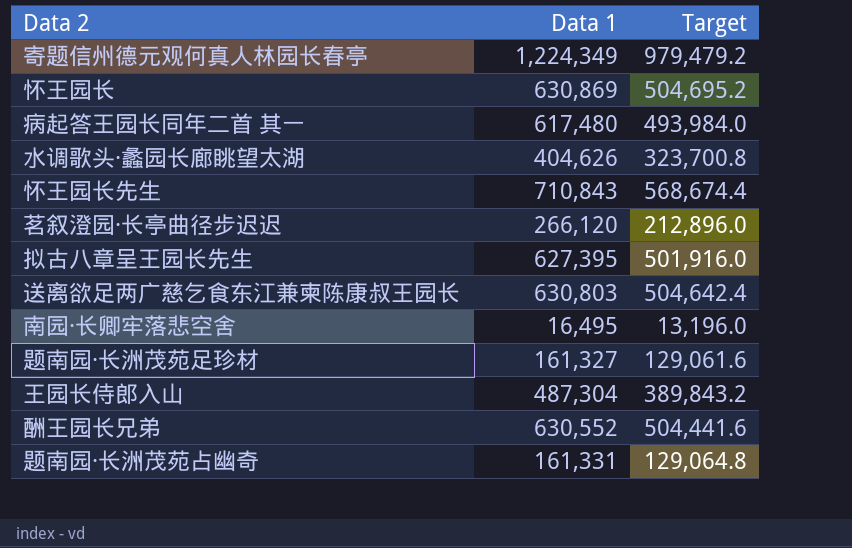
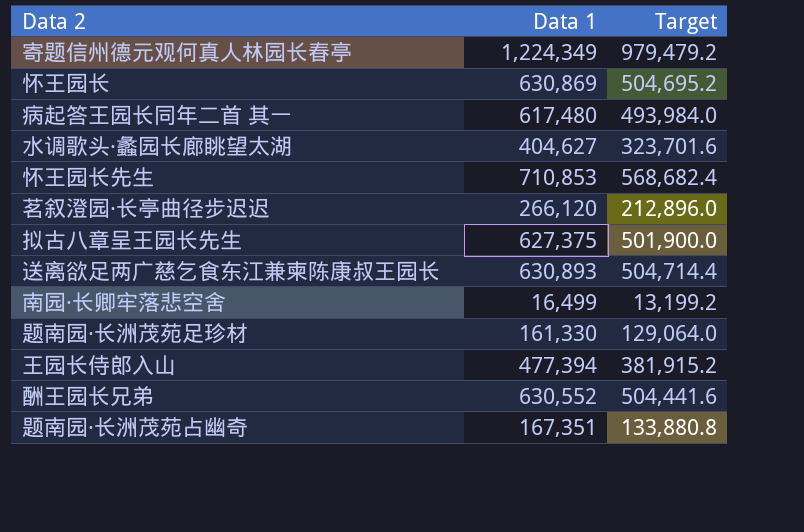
水调歌头·蠡园长廊眺望太湖 | Data 1: 404,626 -> 404,627
水调歌头·蠡园长廊眺望太湖 | Target: 323,700.8 -> 323,701.6
怀王园长先生 | Data 1: 710,843 -> 710,853
怀王园长先生 | Target: 568,674.4 -> 568,682.4
拟古八章呈王园长先生 | Data 1: 627,395 -> 627,375
拟古八章呈王园长先生 | Target: 501,916.0 -> 501,900.0
送离欲足两广慈乞食东江兼柬陈康叔王园长 | Data 1: 630,803 -> 630,893
送离欲足两广慈乞食东江兼柬陈康叔王园长 | Target: 504,642.4 -> 504,714.4
南园·长卿牢落悲空舍 | Data 1: 16,495 -> 16,499
南园·长卿牢落悲空舍 | Target: 13,196.0 -> 13,199.2
题南园·长洲茂苑足珍材 | Data 1: 161,327 -> 161,330
题南园·长洲茂苑足珍材 | Target: 129,061.6 -> 129,064.0
王园长侍郎入山 | Data 1: 487,304 -> 477,394
王园长侍郎入山 | Target: 389,843.2 -> 381,915.2
题南园·长洲茂苑占幽奇 | Data 1: 161,331 -> 167,351
题南园·长洲茂苑占幽奇 | Target: 129,064.8 -> 133,880.8

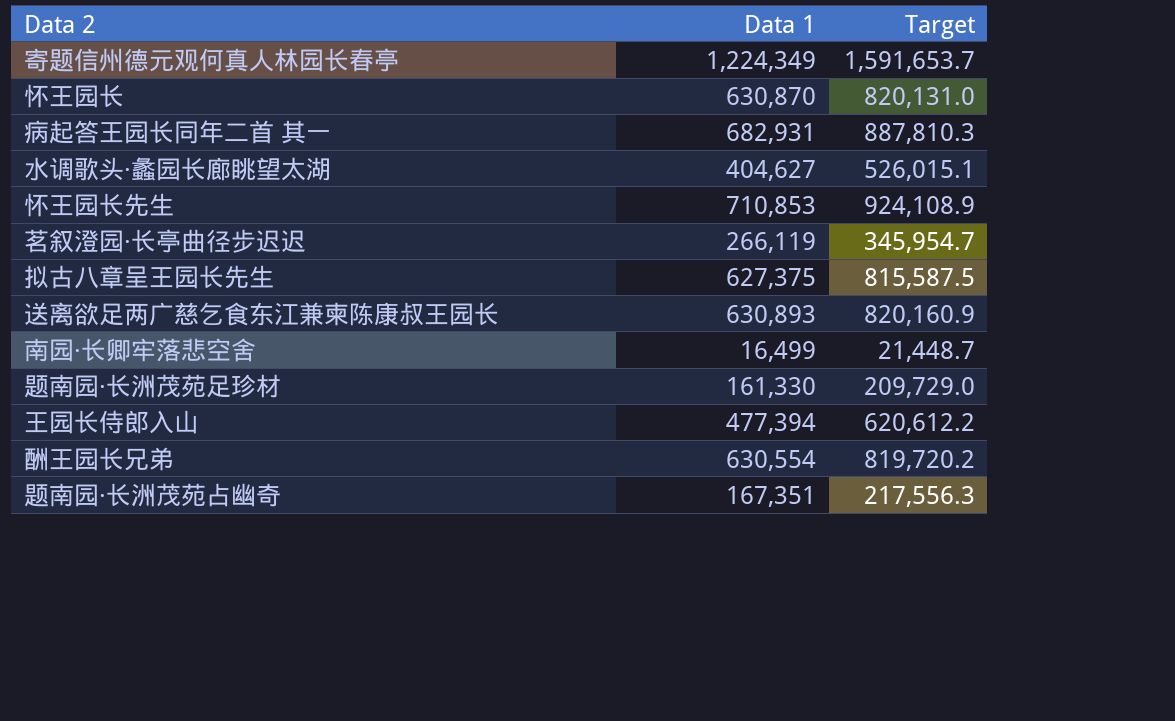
column Target | formula: [Data 1] * 0.8 -> [Data 1] * 1.3
怀王园长 | Data 1: 630,869 -> 630,870
病起答王园长同年二首 其一 | Data 1: 617,480 -> 682,931
茗叙澄园·长亭曲径步迟迟 | Data 1: 266,120 -> 266,119
酬王园长兄弟 | Data 1: 630,552 -> 630,554

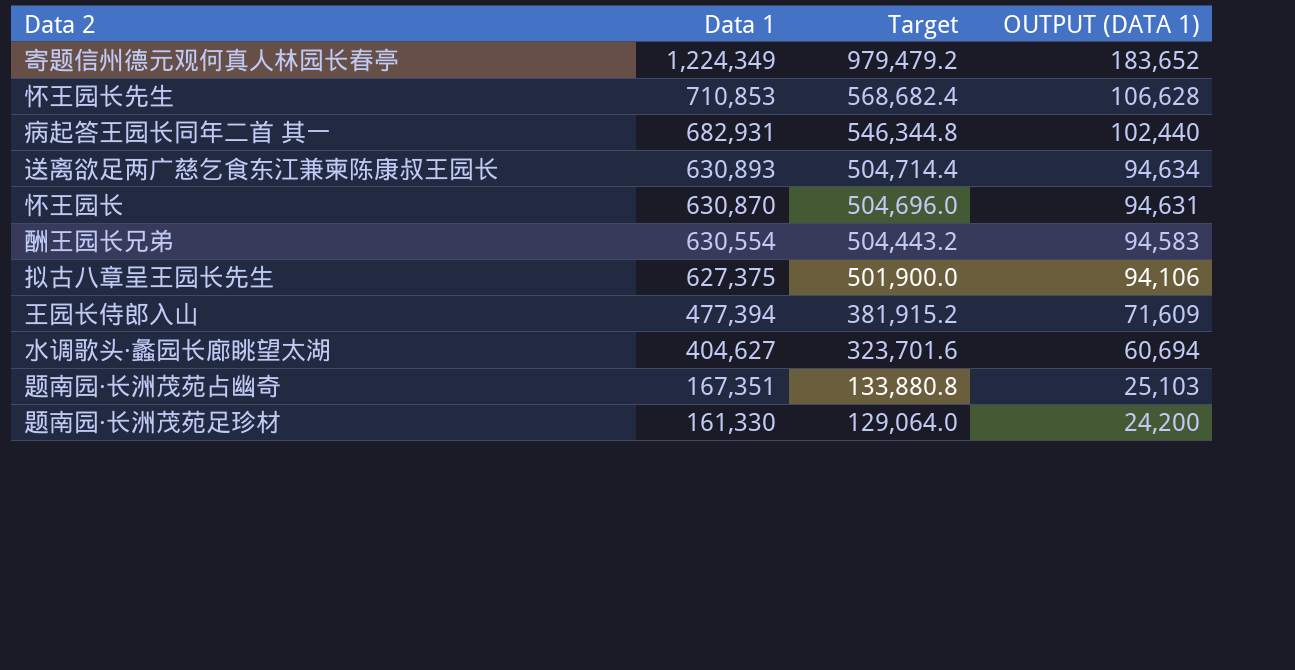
row order: none -> Data 1 descending
column Target | formula: [Data 1] * 1.3 -> [Data 1] * 0.8
column OUTPUT (DATA 1) | formula: none -> [Data 1] * 0.15
row 茗叙澄园·长亭曲径步迟迟: 266,119 | 345,954.7 -> none
row 南园·长卿牢落悲空舍: 16,499 | 21,448.7 -> none

